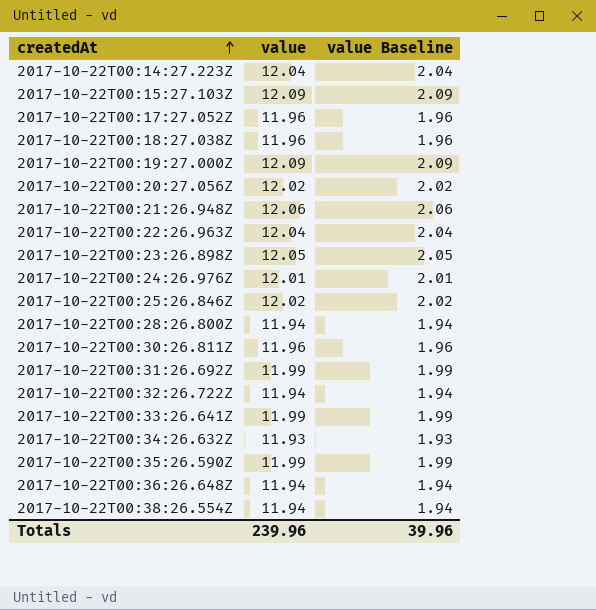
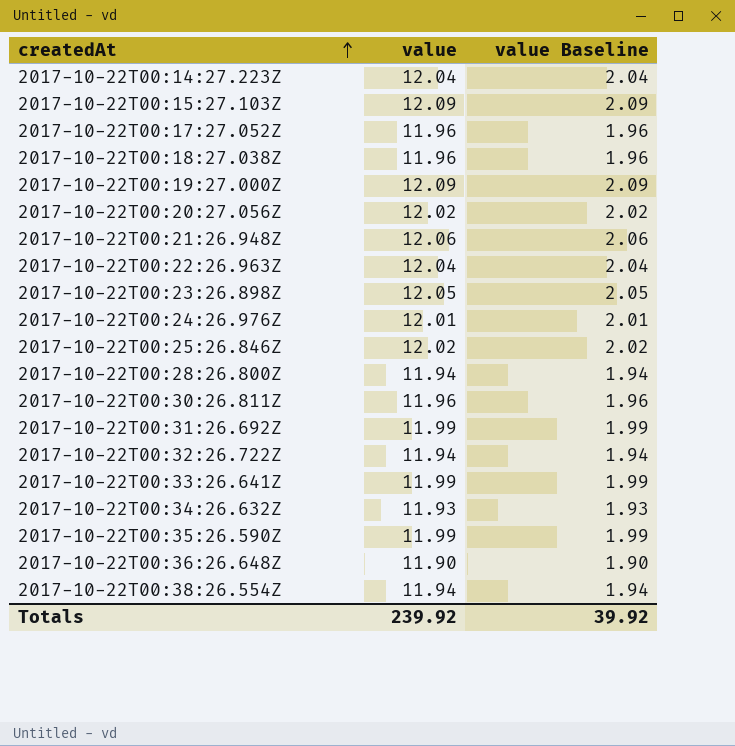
2017-10-22T00:36:26.648Z | value: 11.94 -> 11.90
2017-10-22T00:36:26.648Z | value Baseline: 1.94 -> 1.90
Totals | value: 239.96 -> 239.92
Totals | value Baseline: 39.96 -> 39.92

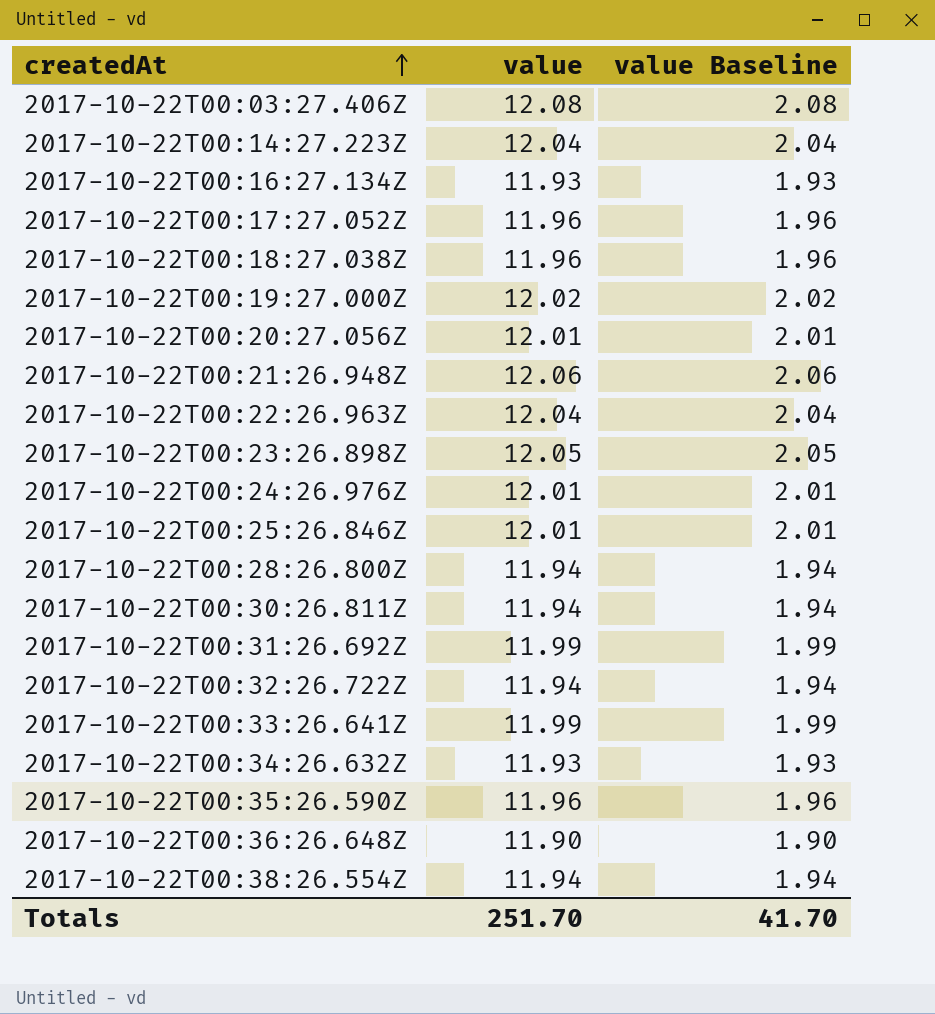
row 2017-10-22T00:15:27.103Z: 12.09 | 2.09 -> none
row 2017-10-22T00:03:27.406Z: none -> 12.08 | 2.08
row 2017-10-22T00:16:27.134Z: none -> 11.93 | 1.93
2017-10-22T00:19:27.000Z | value: 12.09 -> 12.02
2017-10-22T00:19:27.000Z | value Baseline: 2.09 -> 2.02
2017-10-22T00:20:27.056Z | value: 12.02 -> 12.01
2017-10-22T00:20:27.056Z | value Baseline: 2.02 -> 2.01
2017-10-22T00:25:26.846Z | value: 12.02 -> 12.01
2017-10-22T00:25:26.846Z | value Baseline: 2.02 -> 2.01
2017-10-22T00:30:26.811Z | value: 11.96 -> 11.94
2017-10-22T00:30:26.811Z | value Baseline: 1.96 -> 1.94
2017-10-22T00:35:26.590Z | value: 11.99 -> 11.96
2017-10-22T00:35:26.590Z | value Baseline: 1.99 -> 1.96
Totals | value: 239.92 -> 251.70
Totals | value Baseline: 39.92 -> 41.70

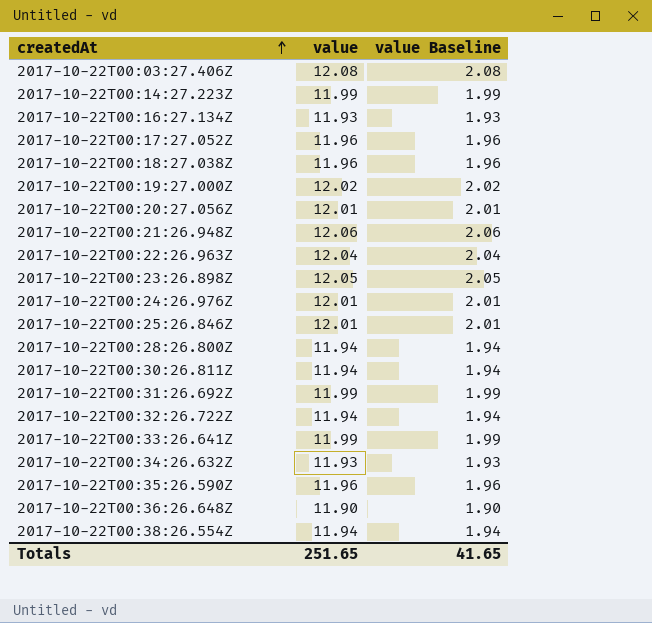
2017-10-22T00:14:27.223Z | value: 12.04 -> 11.99
2017-10-22T00:14:27.223Z | value Baseline: 2.04 -> 1.99
Totals | value: 251.70 -> 251.65
Totals | value Baseline: 41.70 -> 41.65

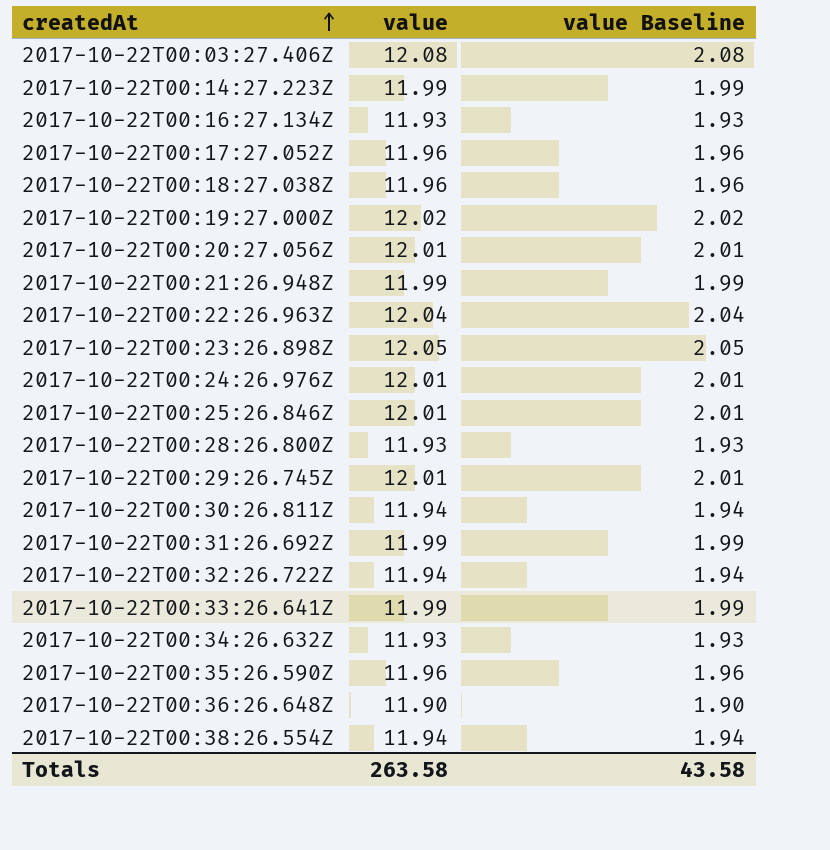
2017-10-22T00:21:26.948Z | value: 12.06 -> 11.99
2017-10-22T00:21:26.948Z | value Baseline: 2.06 -> 1.99
2017-10-22T00:28:26.800Z | value: 11.94 -> 11.93
2017-10-22T00:28:26.800Z | value Baseline: 1.94 -> 1.93
row 2017-10-22T00:29:26.745Z: none -> 12.01 | 2.01
Totals | value: 251.65 -> 263.58
Totals | value Baseline: 41.65 -> 43.58

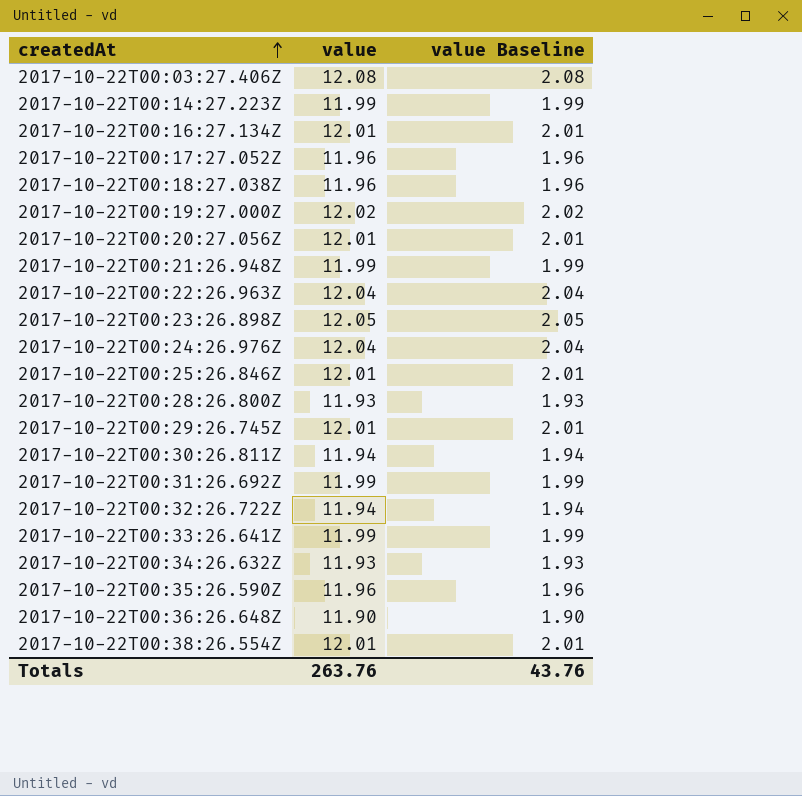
2017-10-22T00:16:27.134Z | value: 11.93 -> 12.01
2017-10-22T00:16:27.134Z | value Baseline: 1.93 -> 2.01
2017-10-22T00:24:26.976Z | value: 12.01 -> 12.04
2017-10-22T00:24:26.976Z | value Baseline: 2.01 -> 2.04
2017-10-22T00:38:26.554Z | value: 11.94 -> 12.01
2017-10-22T00:38:26.554Z | value Baseline: 1.94 -> 2.01
Totals | value: 263.58 -> 263.76
Totals | value Baseline: 43.58 -> 43.76

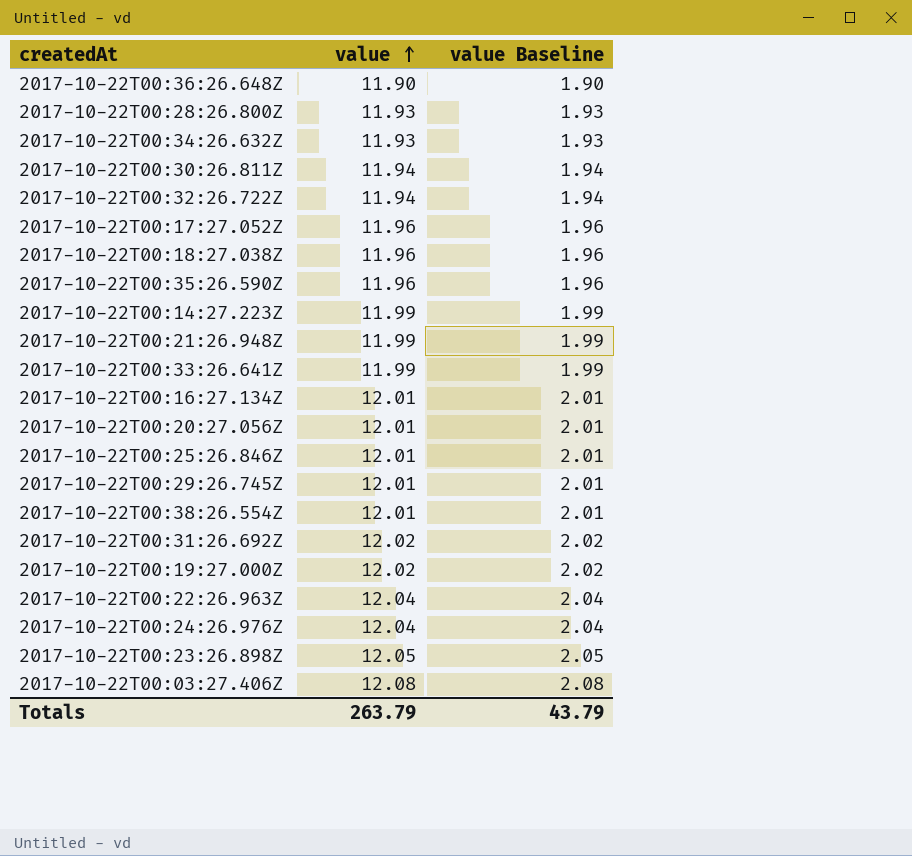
row order: createdAt ascending -> value ascending
2017-10-22T00:31:26.692Z | value: 11.99 -> 12.02
2017-10-22T00:31:26.692Z | value Baseline: 1.99 -> 2.02
Totals | value: 263.76 -> 263.79
Totals | value Baseline: 43.76 -> 43.79

